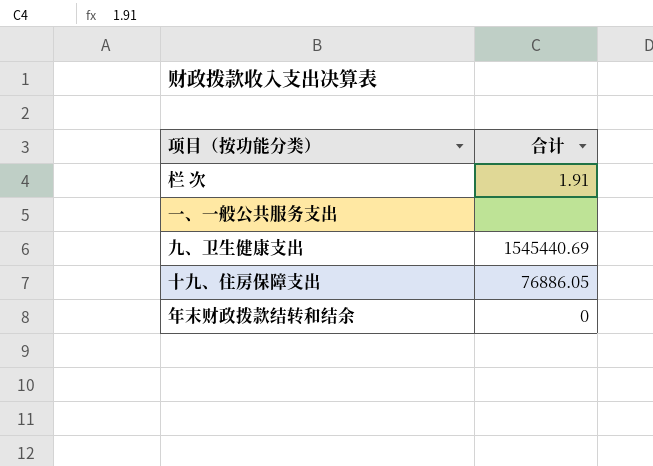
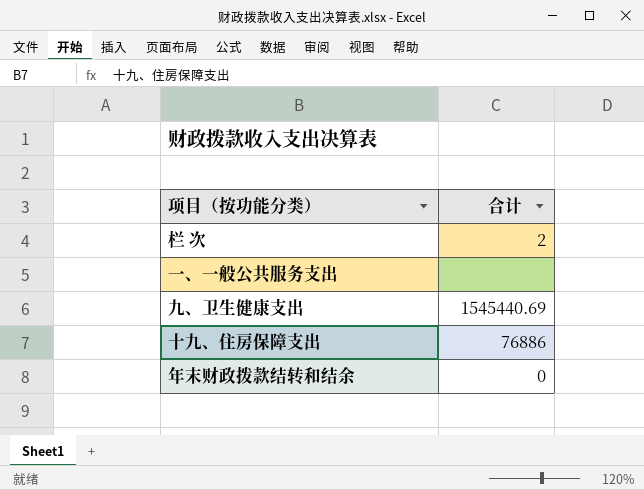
栏 次 | 合计: 1.91 -> 2
十九、住房保障支出 | 合计: 76886.05 -> 76886

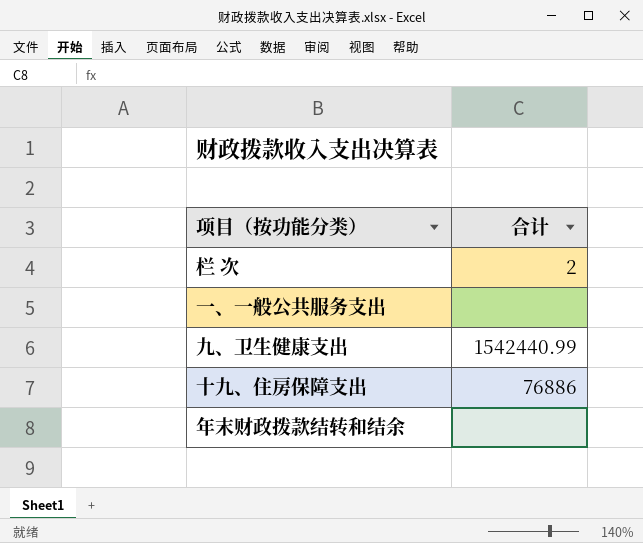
九、卫生健康支出 | 合计: 1545440.69 -> 1542440.99
年末财政拨款结转和结余 | 合计: 0 -> none

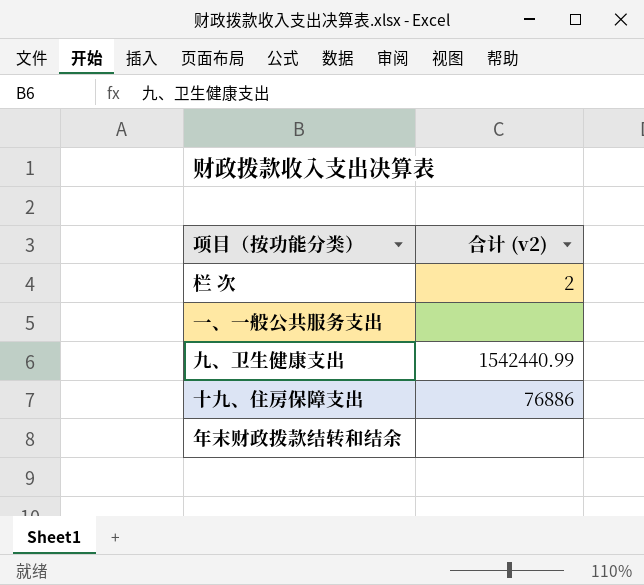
column name: 合计 -> 合计 (v2)

